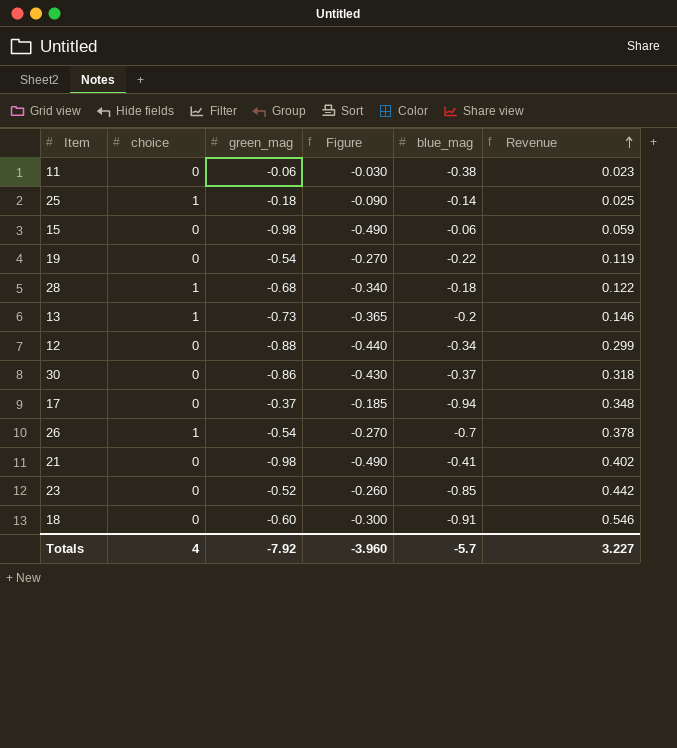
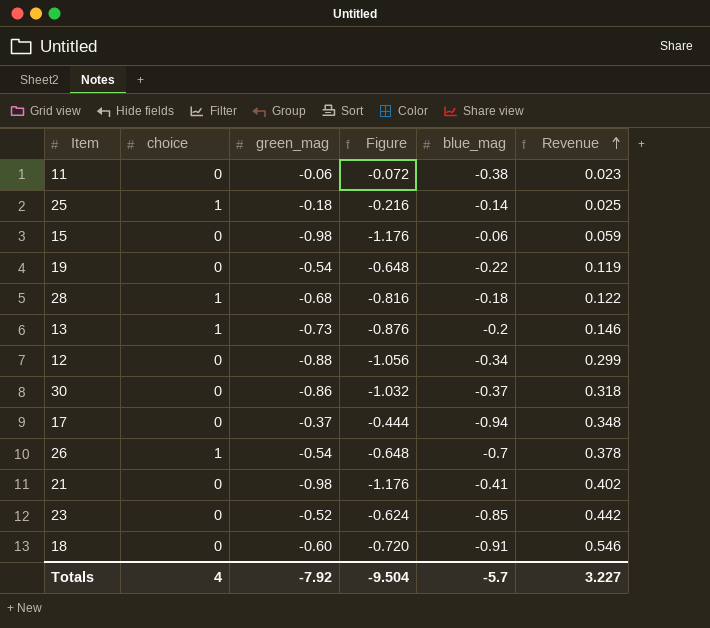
column Figure | formula: [green_mag] * 0.5 -> [green_mag] * 1.2
Totals | Figure: -3.960 -> -9.504

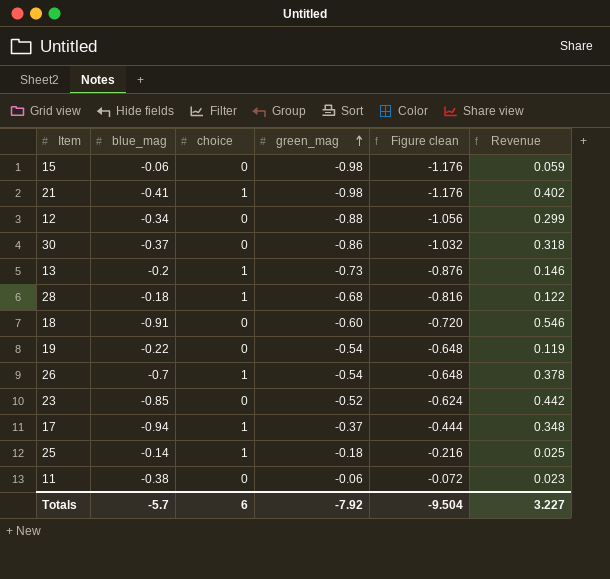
row order: Revenue ascending -> green_mag ascending
column blue_mag | position: 5 -> 2
column name: Figure -> Figure clean
21 | choice: 0 -> 1
17 | choice: 0 -> 1
Totals | choice: 4 -> 6

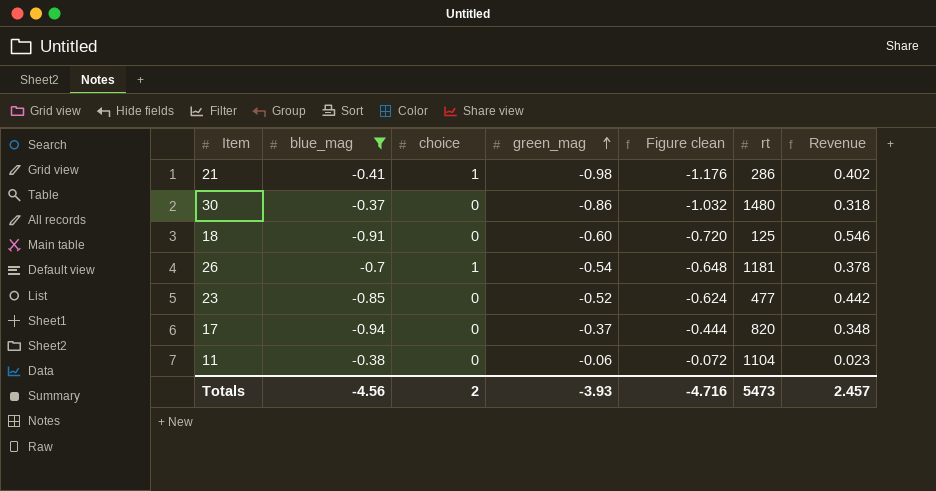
filter: none -> blue_mag <= -0.37
column rt | position: none -> 6
17 | choice: 1 -> 0
Totals | blue_mag: -5.7 -> -4.56
Totals | choice: 6 -> 2
Totals | green_mag: -7.92 -> -3.93
Totals | Figure clean: -9.504 -> -4.716
Totals | Revenue: 3.227 -> 2.457

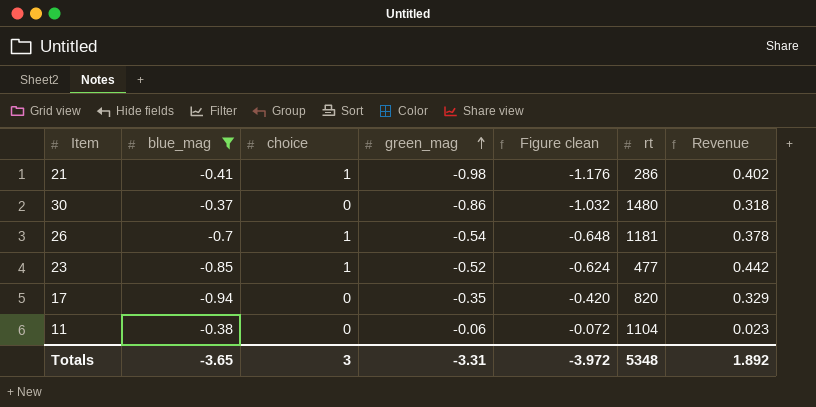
row 18: -0.91 | 0 | -0.60 | -0.720 | 125 | 0.546 -> none
23 | choice: 0 -> 1
17 | green_mag: -0.37 -> -0.35
17 | Figure clean: -0.444 -> -0.420
17 | Revenue: 0.348 -> 0.329
Totals | blue_mag: -4.56 -> -3.65
Totals | choice: 2 -> 3
Totals | green_mag: -3.93 -> -3.31
Totals | Figure clean: -4.716 -> -3.972
Totals | rt: 5473 -> 5348
Totals | Revenue: 2.457 -> 1.892

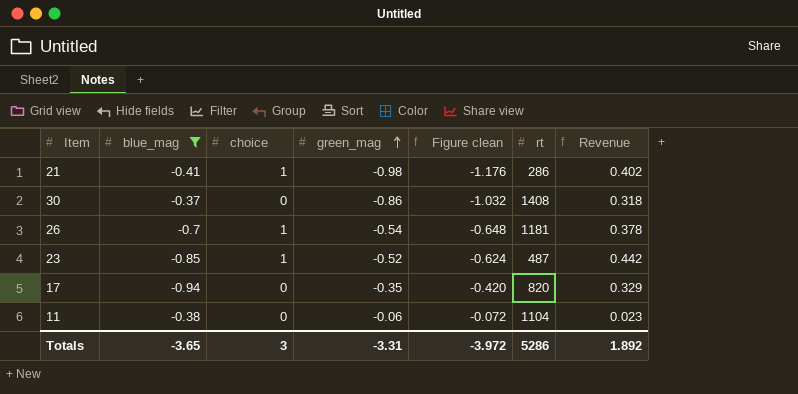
30 | rt: 1480 -> 1408
23 | rt: 477 -> 487
Totals | rt: 5348 -> 5286

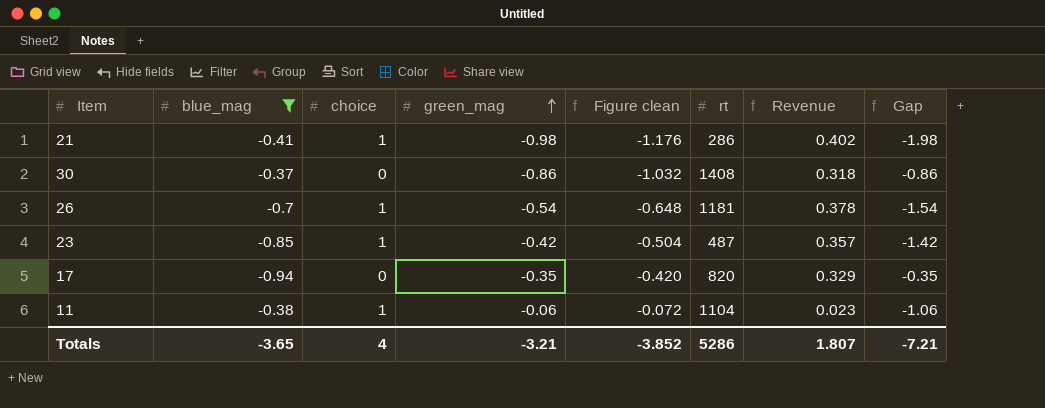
column Gap | formula: none -> [green_mag] - [choice]
23 | green_mag: -0.52 -> -0.42
23 | Figure clean: -0.624 -> -0.504
23 | Revenue: 0.442 -> 0.357
11 | choice: 0 -> 1
Totals | choice: 3 -> 4
Totals | green_mag: -3.31 -> -3.21
Totals | Figure clean: -3.972 -> -3.852
Totals | Revenue: 1.892 -> 1.807

